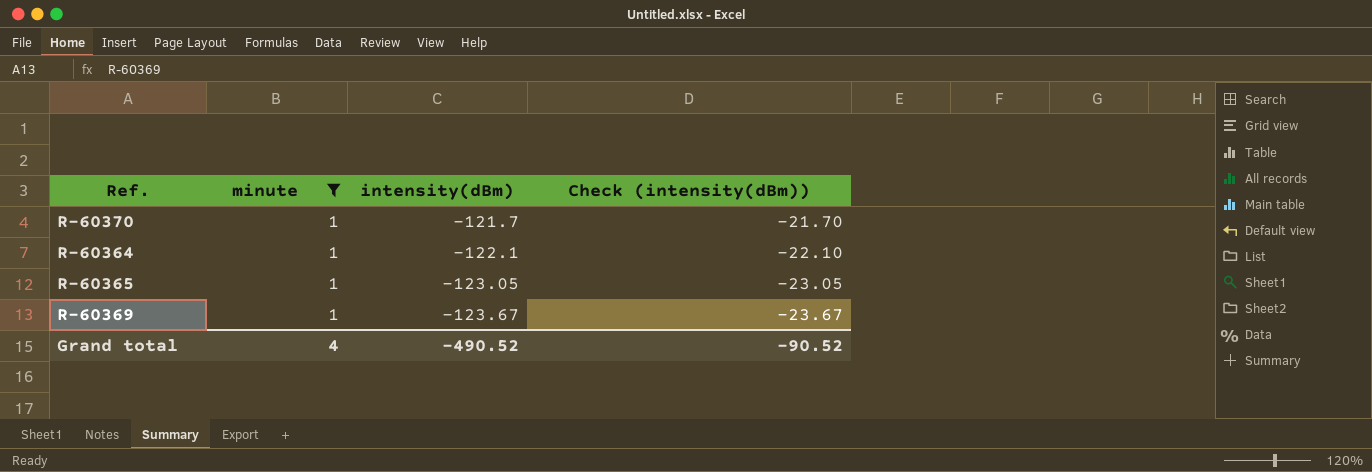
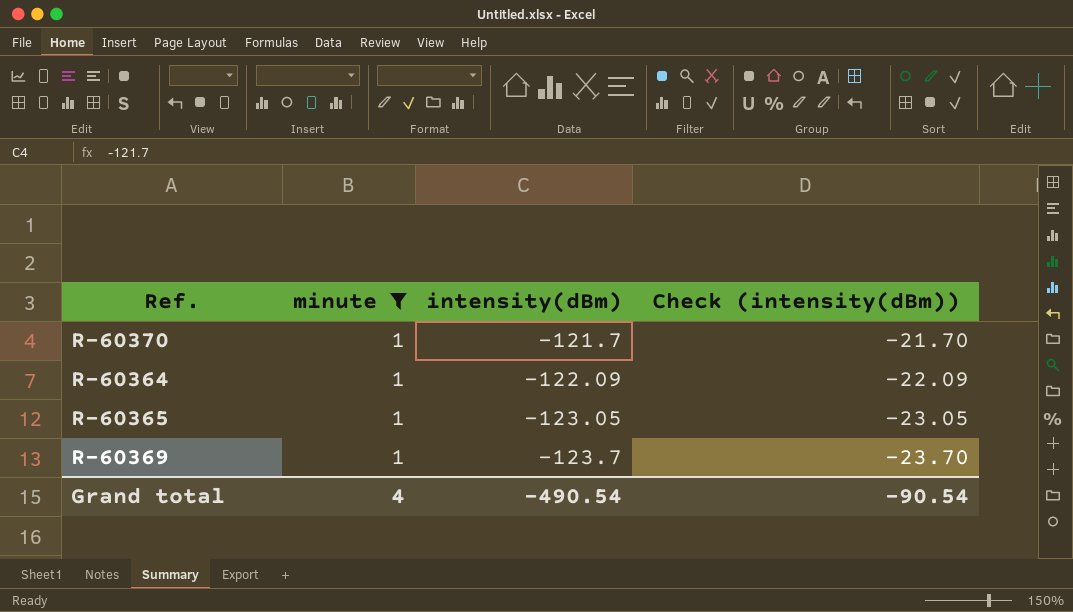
R-60364 | intensity(dBm): -122.1 -> -122.09
R-60364 | Check (intensity(dBm)): -22.10 -> -22.09
R-60369 | intensity(dBm): -123.67 -> -123.7
R-60369 | Check (intensity(dBm)): -23.67 -> -23.70
Grand total | intensity(dBm): -490.52 -> -490.54
Grand total | Check (intensity(dBm)): -90.52 -> -90.54

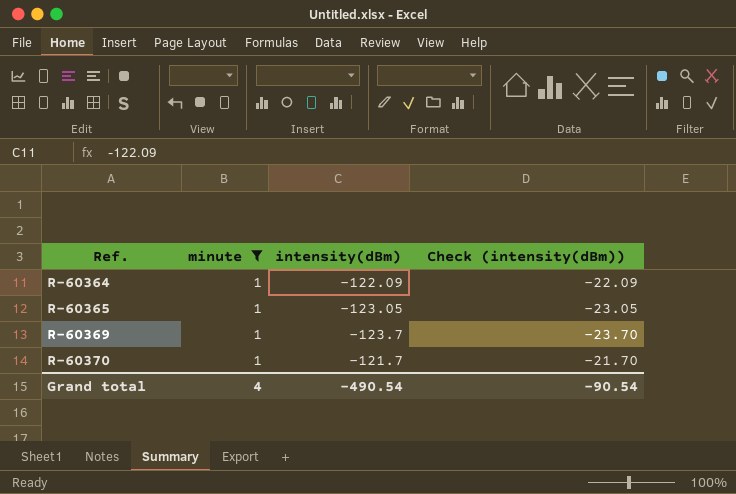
row order: intensity(dBm) descending -> Ref. ascending

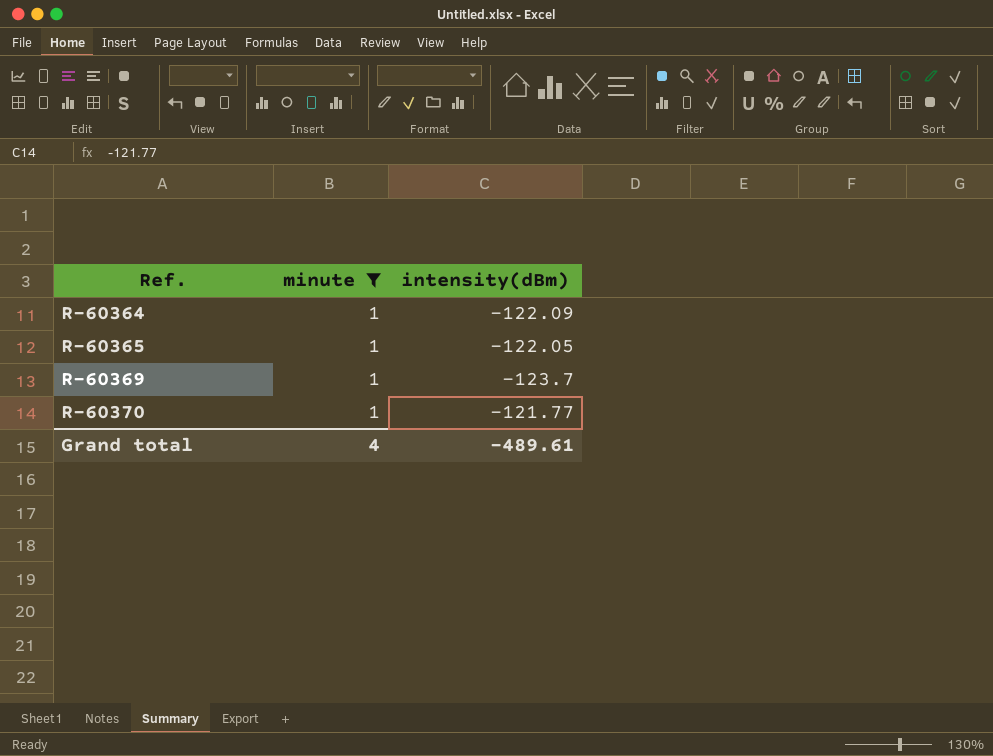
column Check (intensity(dBm)) | formula: [intensity(dBm)] + 100 -> none
R-60365 | intensity(dBm): -123.05 -> -122.05
R-60370 | intensity(dBm): -121.7 -> -121.77
Grand total | intensity(dBm): -490.54 -> -489.61

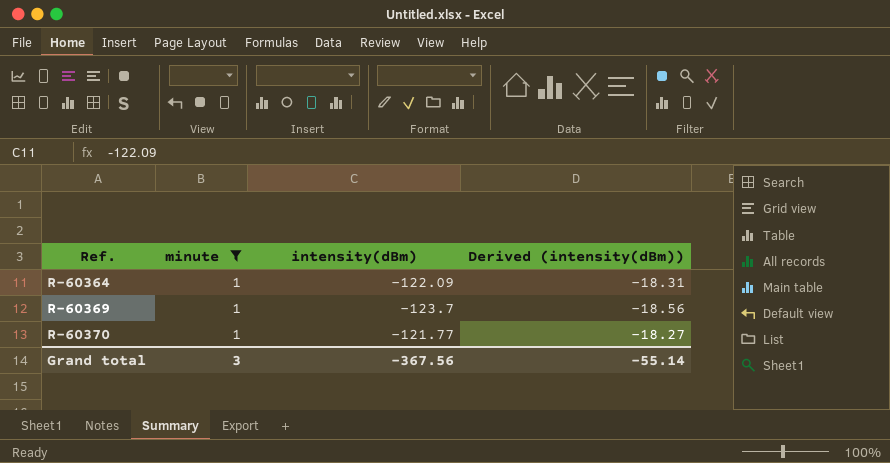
column Derived (intensity(dBm)) | formula: none -> [intensity(dBm)] * 0.15
row R-60365: 1 | -122.05 -> none
Grand total | minute: 4 -> 3
Grand total | intensity(dBm): -489.61 -> -367.56

